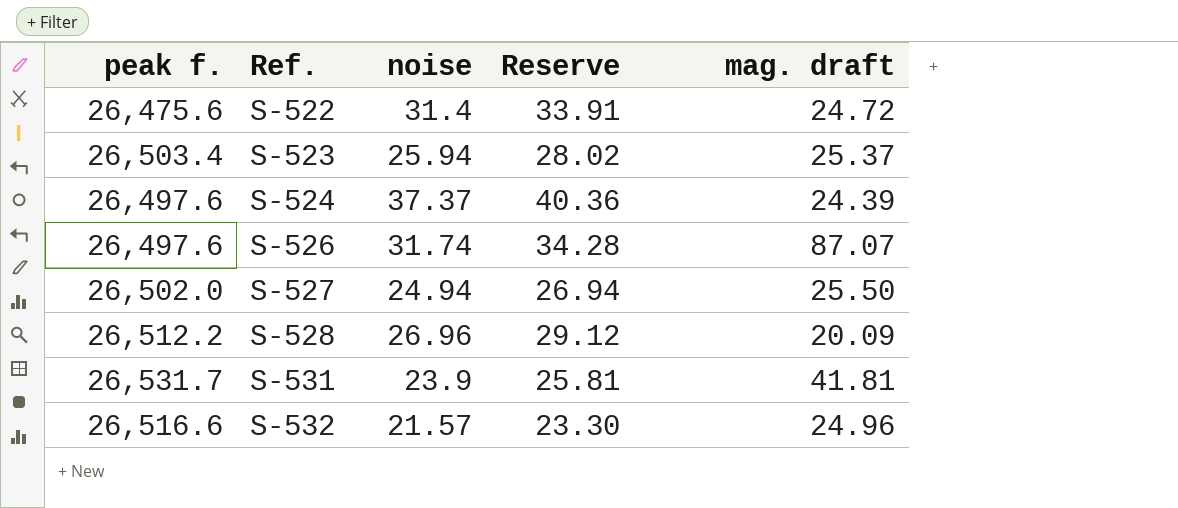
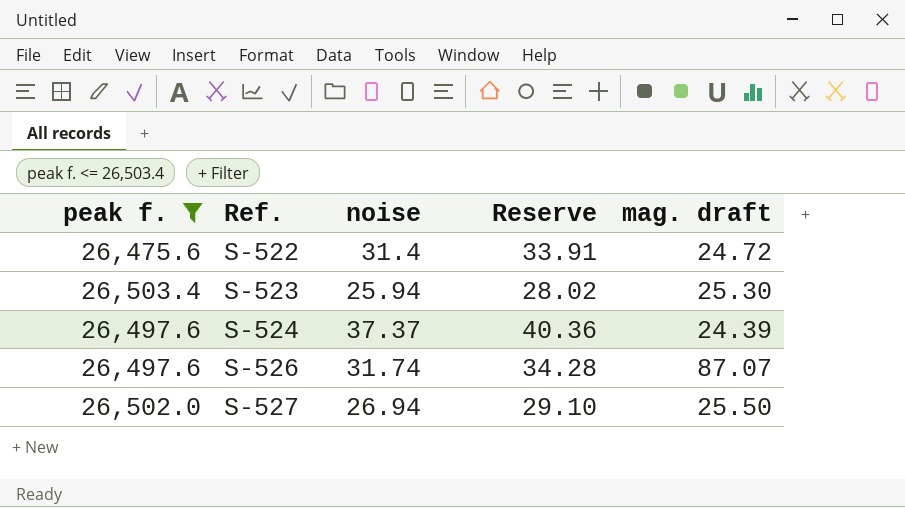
filter: none -> peak f. <= 26,503.4
S-523 | mag. draft: 25.37 -> 25.30
S-527 | noise: 24.94 -> 26.94
S-527 | Reserve: 26.94 -> 29.10

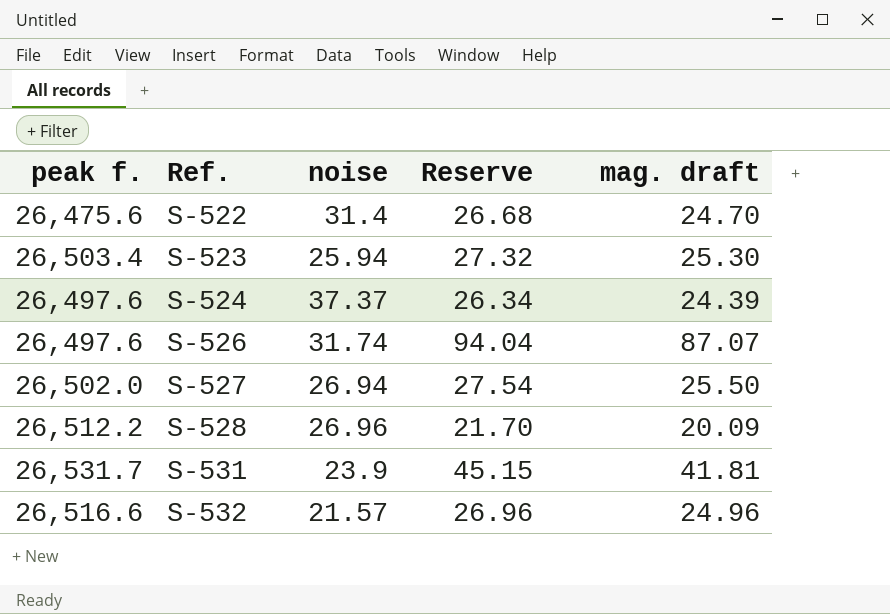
filter: peak f. <= 26,503.4 -> none
column Reserve | formula: [noise] * 1.08 -> [mag. draft] * 1.08
S-522 | mag. draft: 24.72 -> 24.70

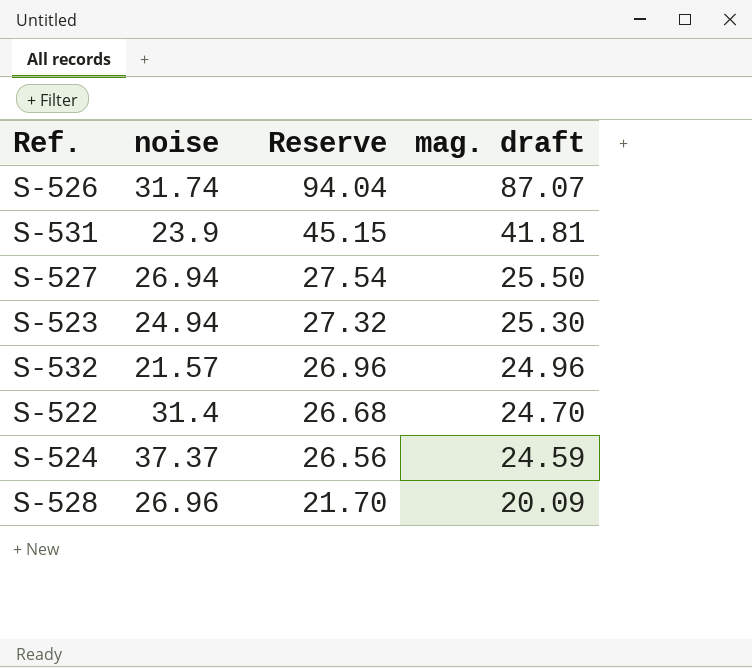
row order: Ref. ascending -> Reserve descending
column peak f. | position: 1 -> none
S-523 | noise: 25.94 -> 24.94
S-524 | Reserve: 26.34 -> 26.56
S-524 | mag. draft: 24.39 -> 24.59

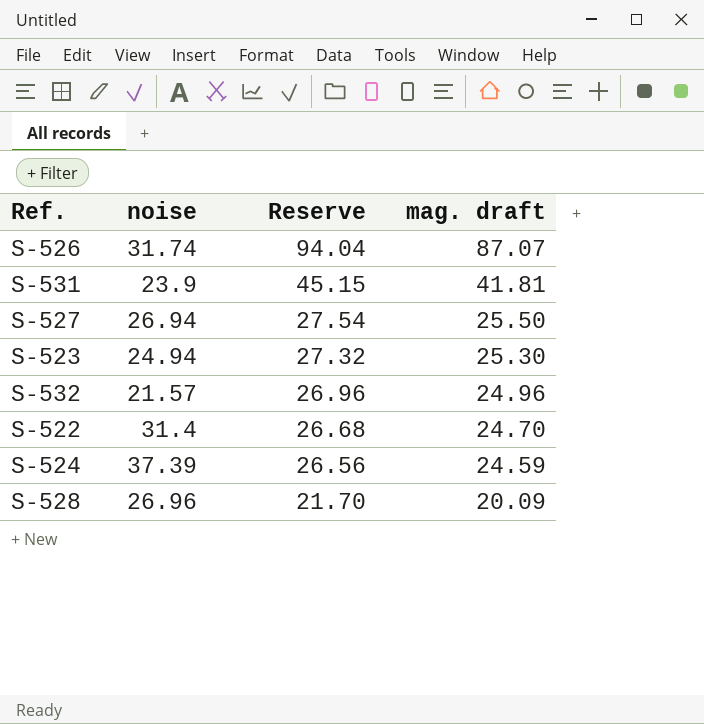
S-524 | noise: 37.37 -> 37.39

